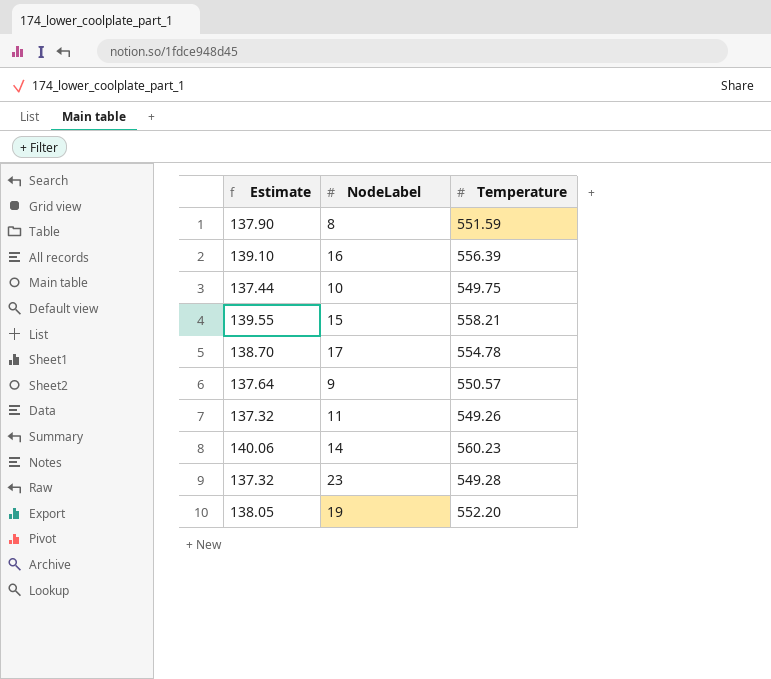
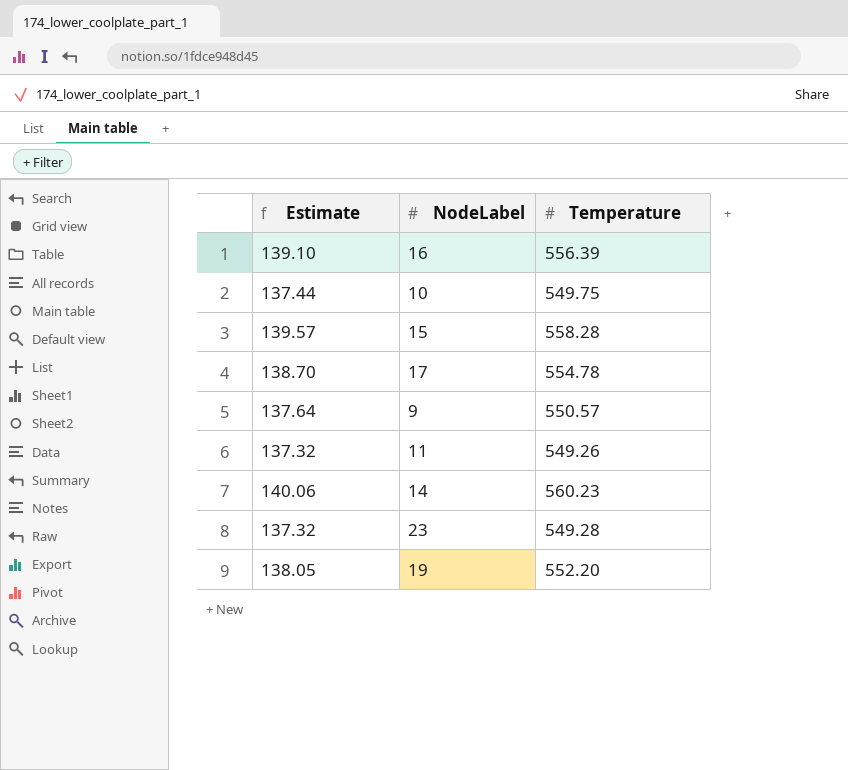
row 8: 137.90 | 551.59 -> none
15 | Estimate: 139.55 -> 139.57
15 | Temperature: 558.21 -> 558.28

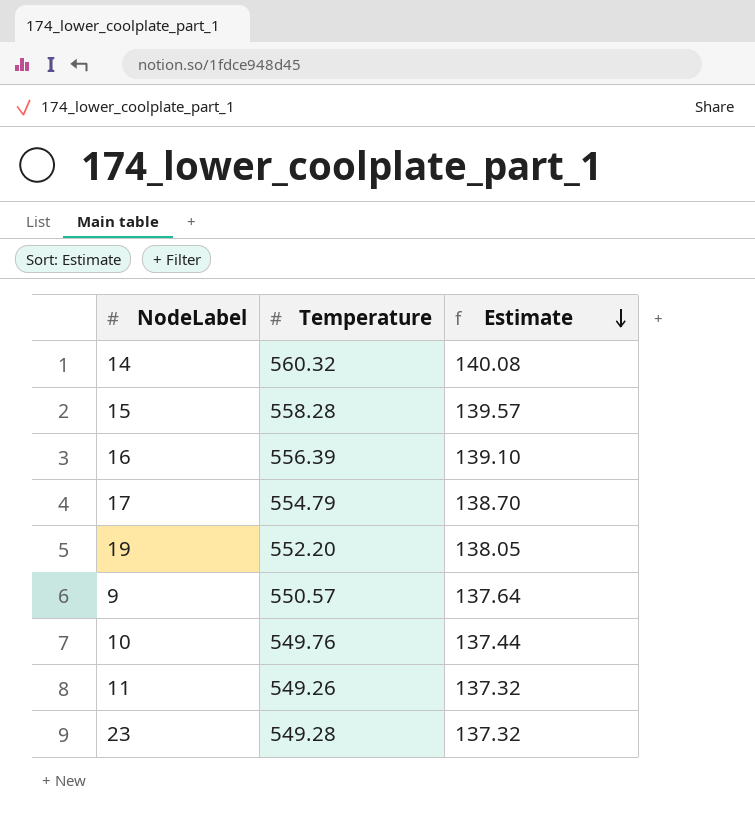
row order: none -> Estimate descending
column Estimate | position: 1 -> 3
14 | Temperature: 560.23 -> 560.32
14 | Estimate: 140.06 -> 140.08
17 | Temperature: 554.78 -> 554.79
10 | Temperature: 549.75 -> 549.76

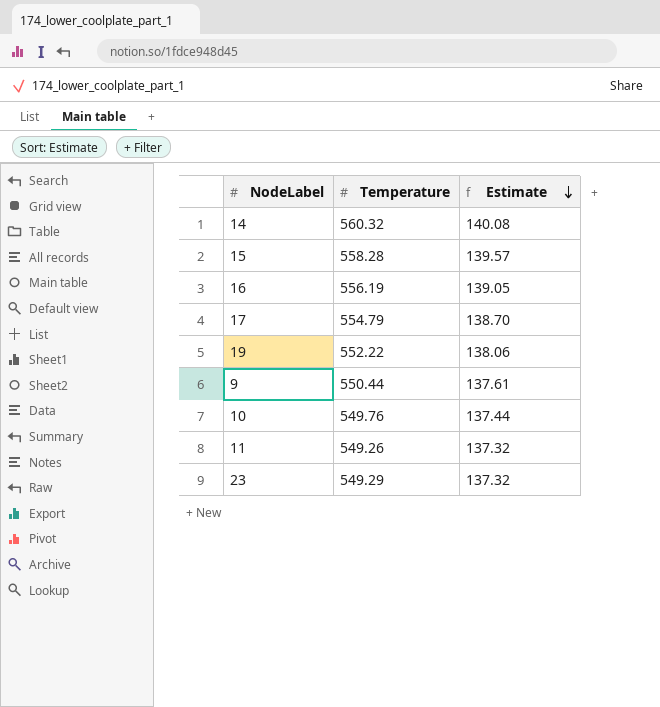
16 | Temperature: 556.39 -> 556.19
16 | Estimate: 139.10 -> 139.05
19 | Temperature: 552.20 -> 552.22
19 | Estimate: 138.05 -> 138.06
9 | Temperature: 550.57 -> 550.44
9 | Estimate: 137.64 -> 137.61
23 | Temperature: 549.28 -> 549.29

